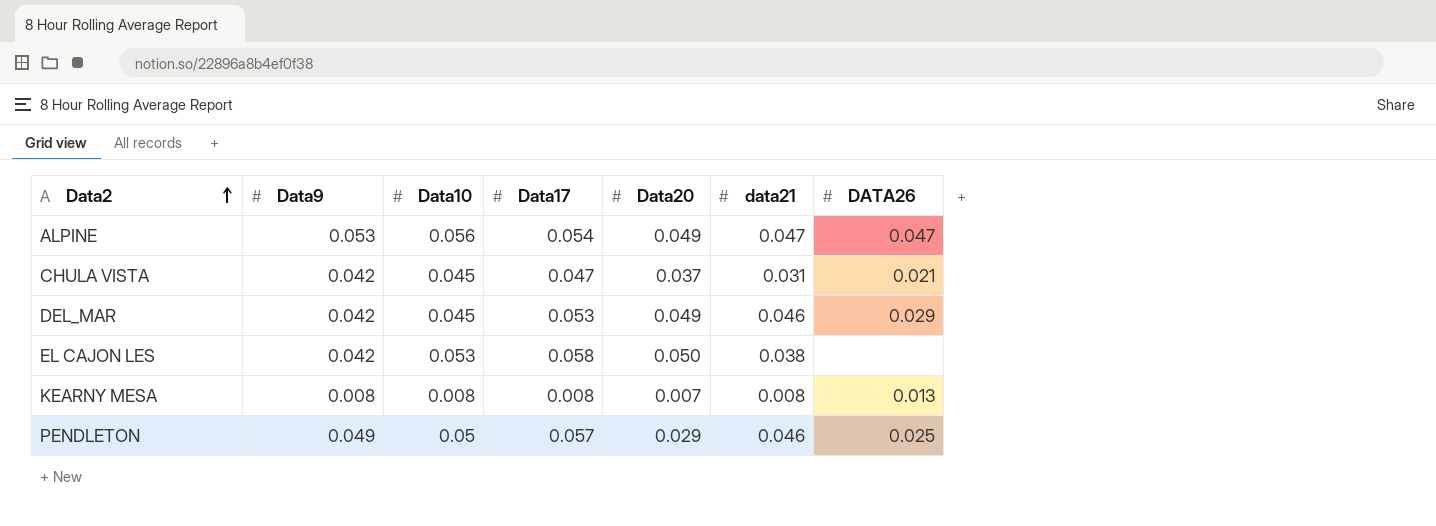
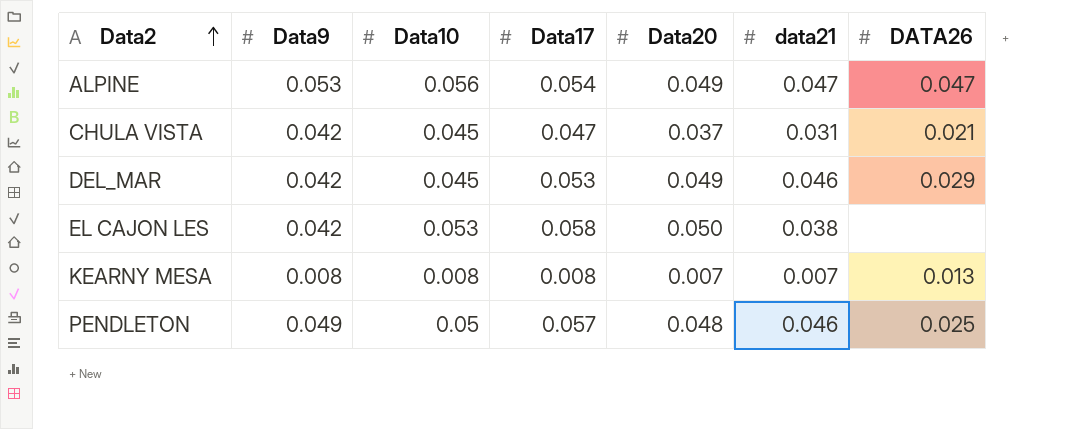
KEARNY MESA | data21: 0.008 -> 0.007
PENDLETON | Data20: 0.029 -> 0.048

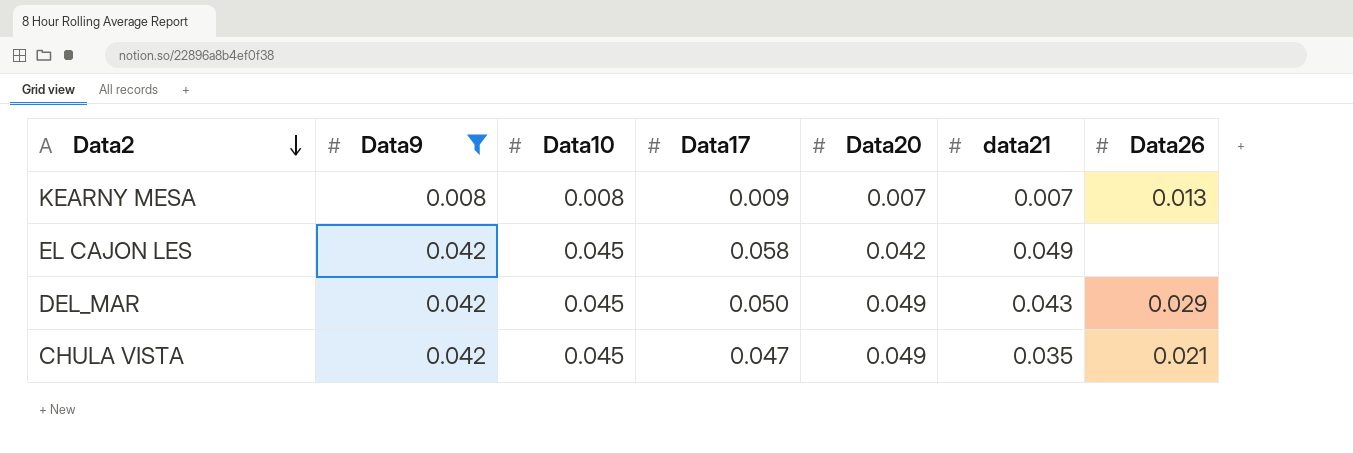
filter: none -> Data9 <= 0.042
row order: Data2 ascending -> Data2 descending
column name: DATA26 -> Data26
KEARNY MESA | Data17: 0.008 -> 0.009
EL CAJON LES | Data10: 0.053 -> 0.045
EL CAJON LES | Data20: 0.050 -> 0.042
EL CAJON LES | data21: 0.038 -> 0.049
DEL_MAR | Data17: 0.053 -> 0.050
DEL_MAR | data21: 0.046 -> 0.043
CHULA VISTA | Data20: 0.037 -> 0.049
CHULA VISTA | data21: 0.031 -> 0.035

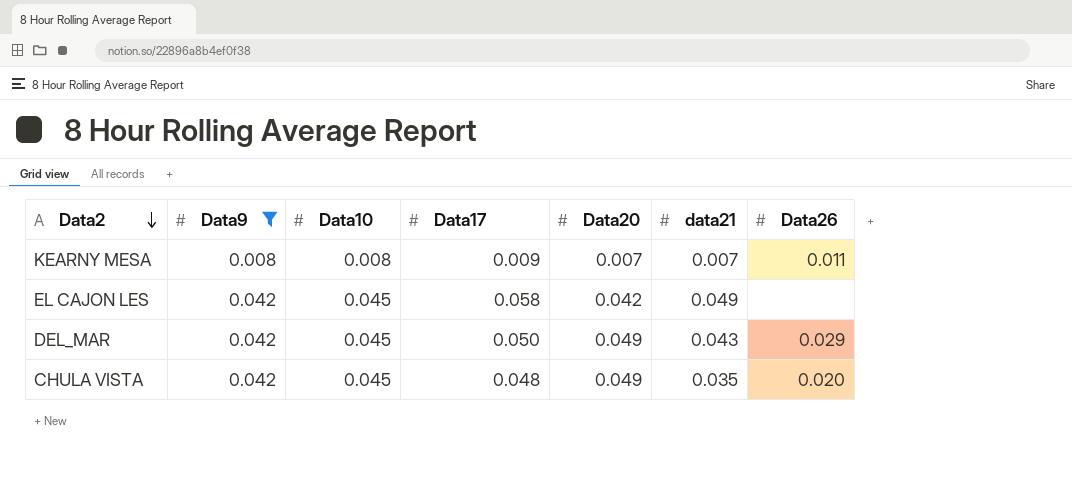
KEARNY MESA | Data26: 0.013 -> 0.011
CHULA VISTA | Data17: 0.047 -> 0.048
CHULA VISTA | Data26: 0.021 -> 0.020

